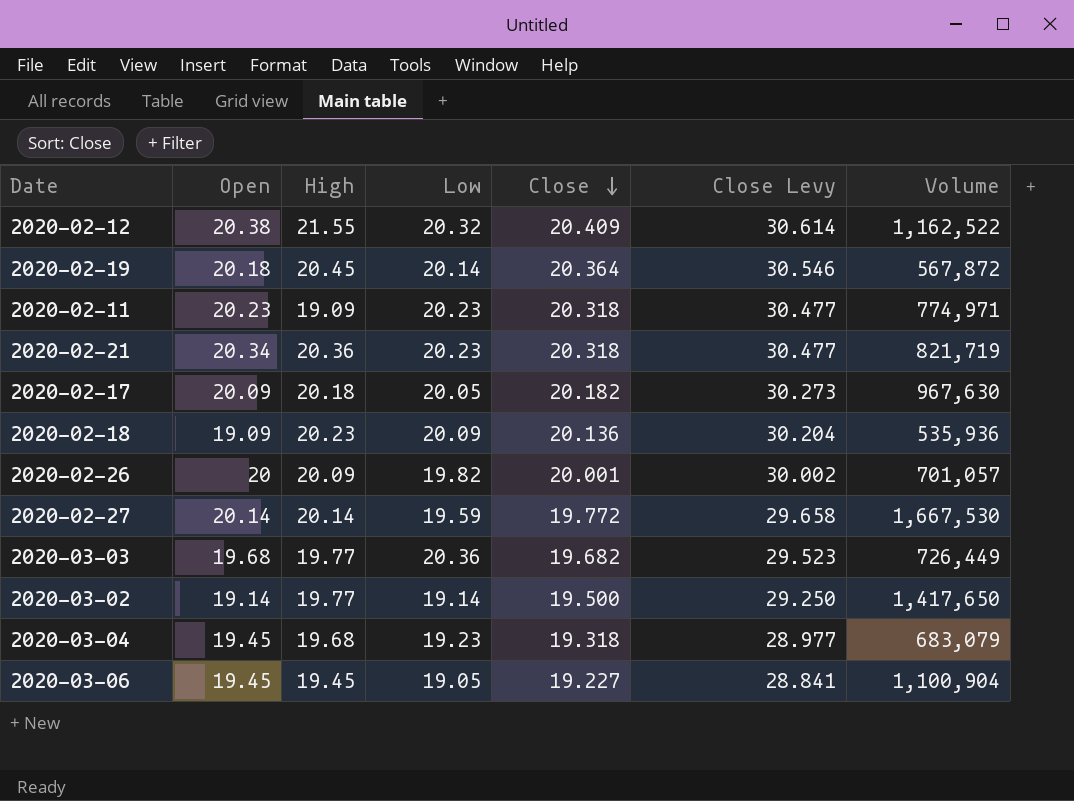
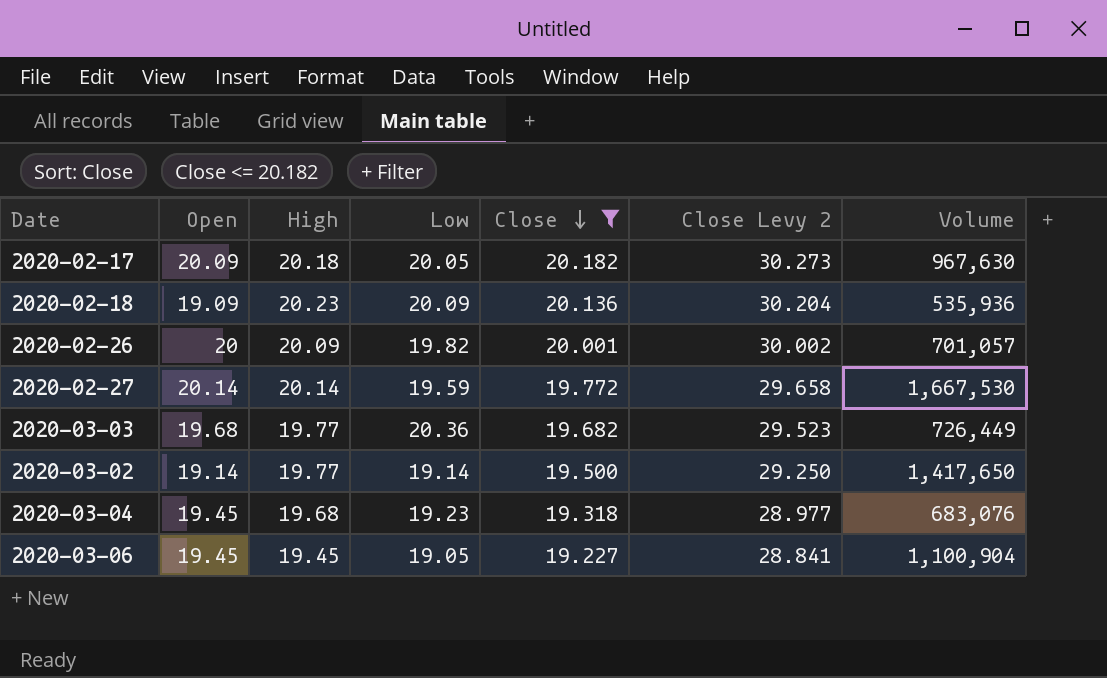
filter: none -> Close <= 20.182
column name: Close Levy -> Close Levy 2
2020-03-04 | Volume: 683,079 -> 683,076

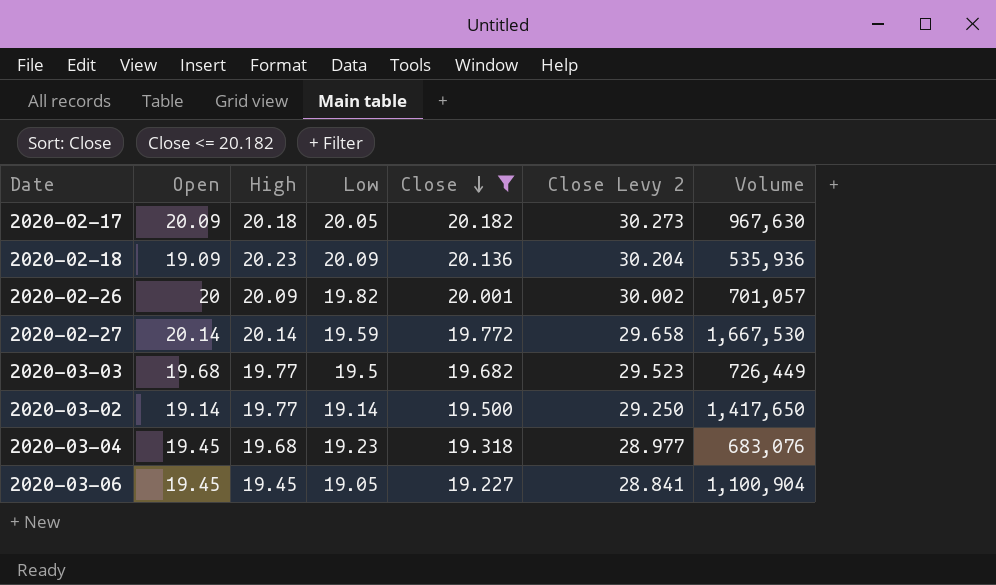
2020-03-03 | Low: 20.36 -> 19.5

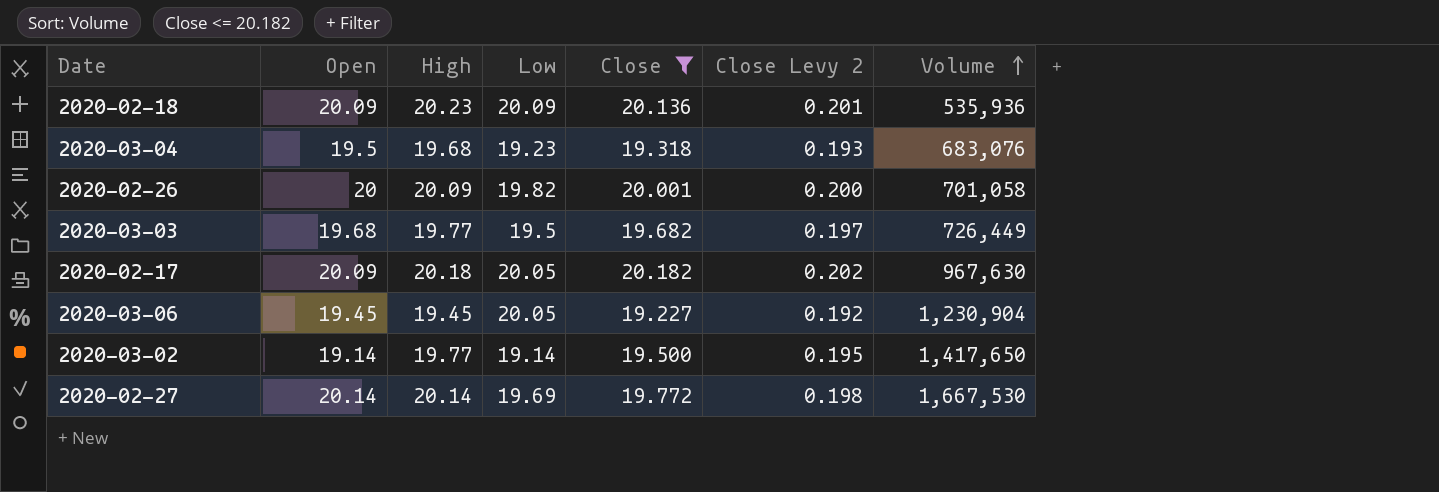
row order: Close descending -> Volume ascending
column Close Levy 2 | formula: [Close] * 1.5 -> [Close] * 0.01
2020-02-18 | Open: 19.09 -> 20.09
2020-03-04 | Open: 19.45 -> 19.5
2020-02-26 | Volume: 701,057 -> 701,058
2020-03-06 | Low: 19.05 -> 20.05
2020-03-06 | Volume: 1,100,904 -> 1,230,904
2020-02-27 | Low: 19.59 -> 19.69

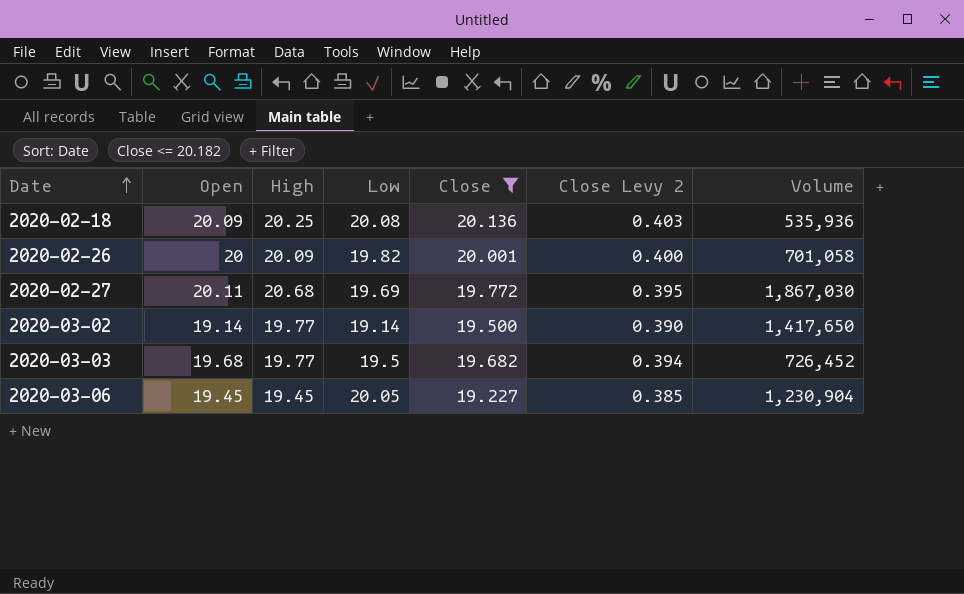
row order: Volume ascending -> Date ascending
column Close Levy 2 | formula: [Close] * 0.01 -> [Close] * 0.02
row 2020-03-04: 19.5 | 19.68 | 19.23 | 19.318 | 0.193 | 683,076 -> none
row 2020-02-17: 20.09 | 20.18 | 20.05 | 20.182 | 0.202 | 967,630 -> none
2020-02-18 | High: 20.23 -> 20.25
2020-02-18 | Low: 20.09 -> 20.08
2020-02-27 | Open: 20.14 -> 20.11
2020-02-27 | High: 20.14 -> 20.68
2020-02-27 | Volume: 1,667,530 -> 1,867,030
2020-03-03 | Volume: 726,449 -> 726,452

